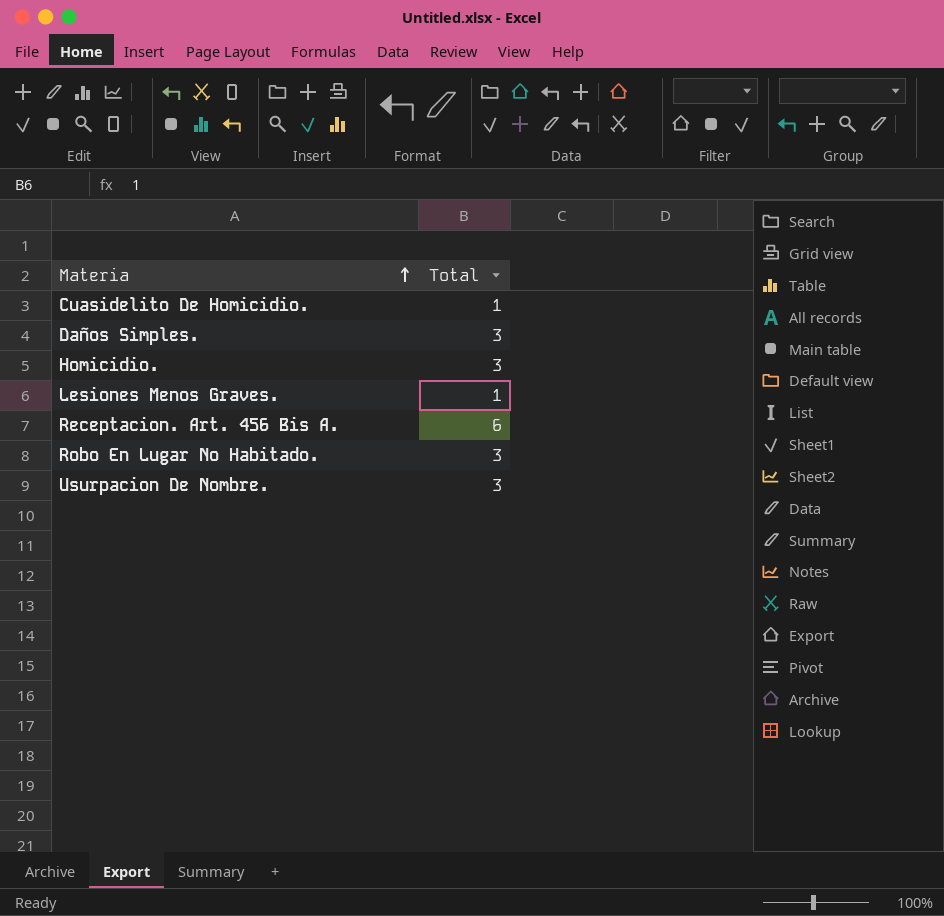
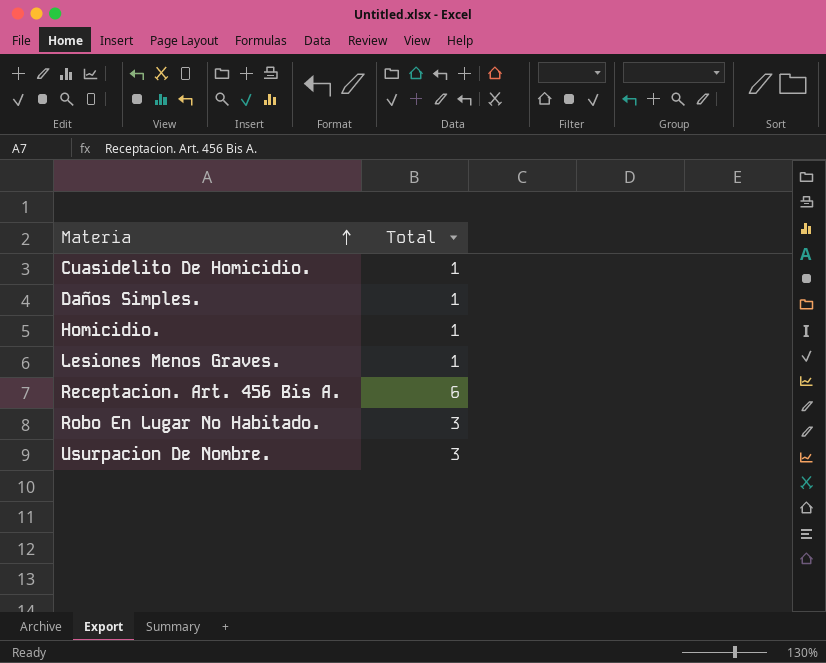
Daños Simples. | Total: 3 -> 1
Homicidio. | Total: 3 -> 1

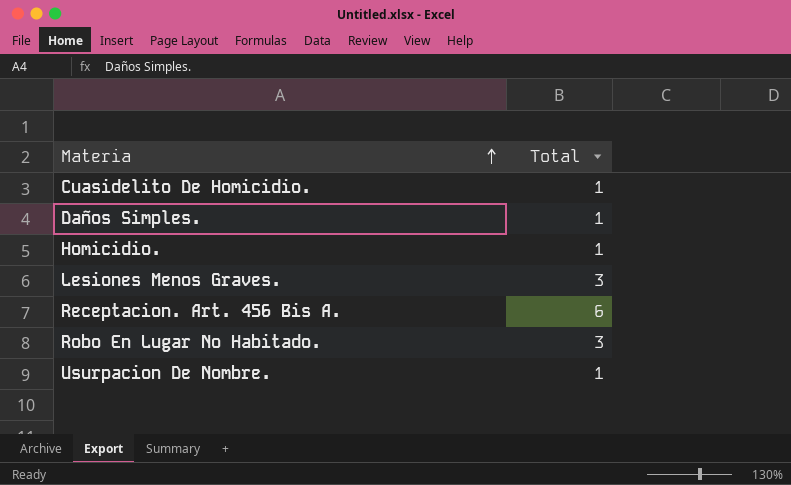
Lesiones Menos Graves. | Total: 1 -> 3
Usurpacion De Nombre. | Total: 3 -> 1

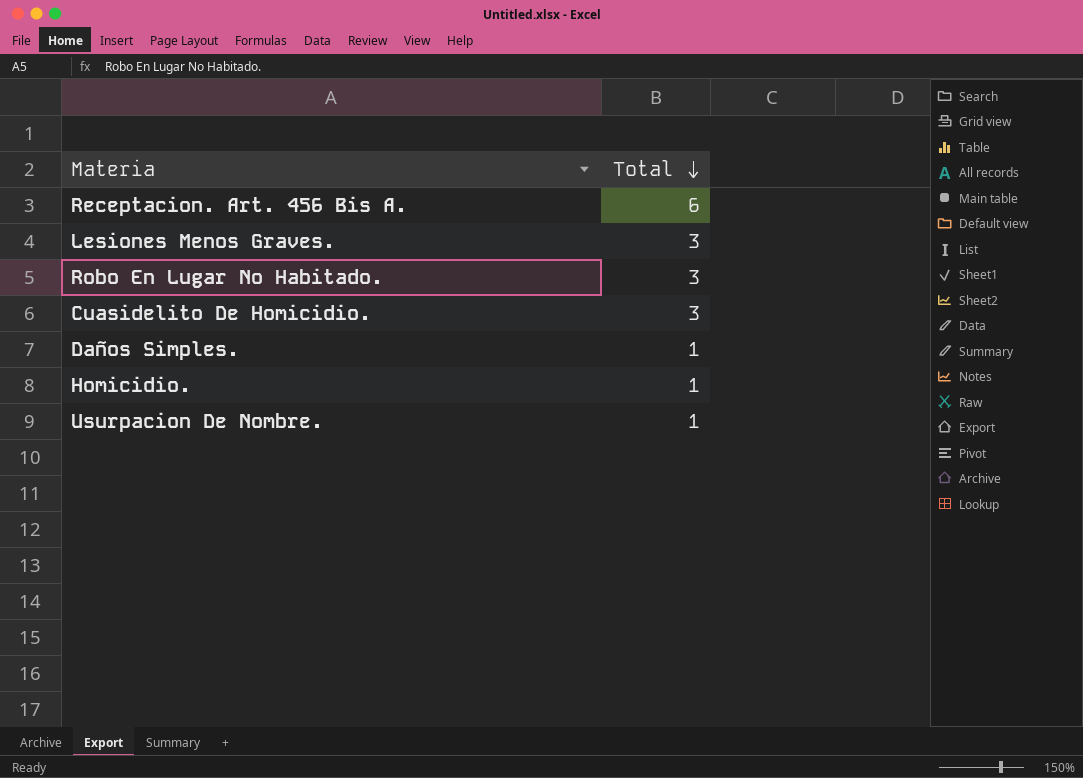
row order: Materia ascending -> Total descending
Cuasidelito De Homicidio. | Total: 1 -> 3

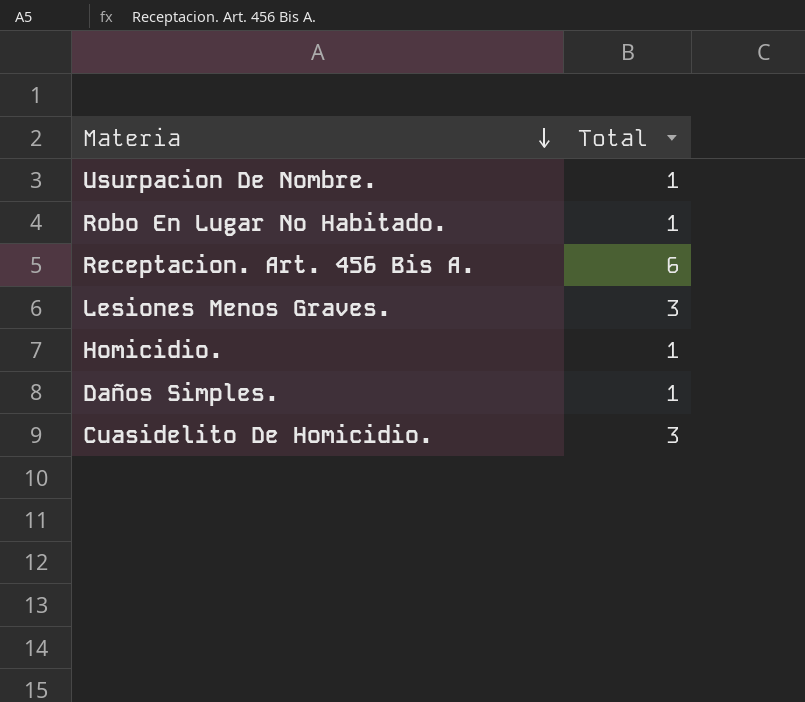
row order: Total descending -> Materia descending
Robo En Lugar No Habitado. | Total: 3 -> 1

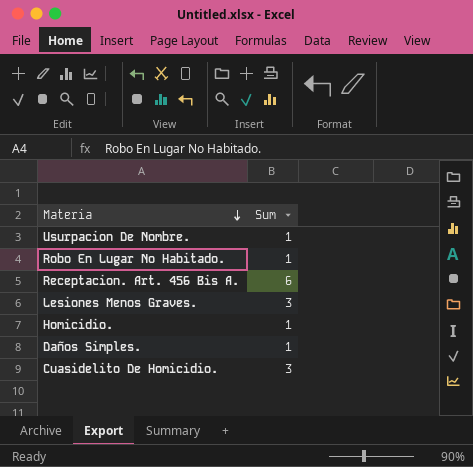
column name: Total -> Sum

